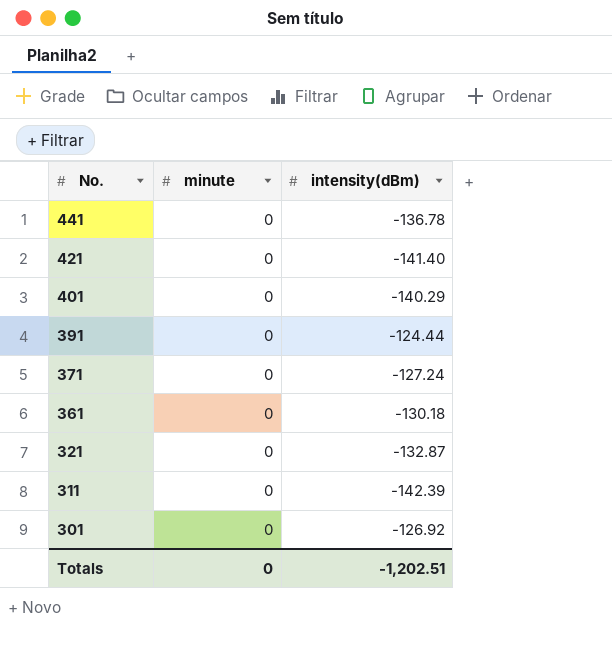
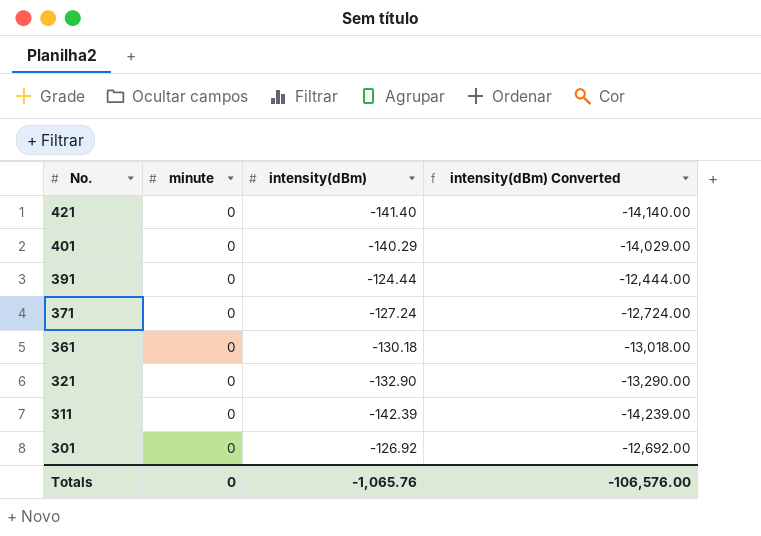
column intensity(dBm) Converted | formula: none -> [intensity(dBm)] * 100
row 441: 0 | -136.78 -> none
321 | intensity(dBm): -132.87 -> -132.90
Totals | intensity(dBm): -1,202.51 -> -1,065.76

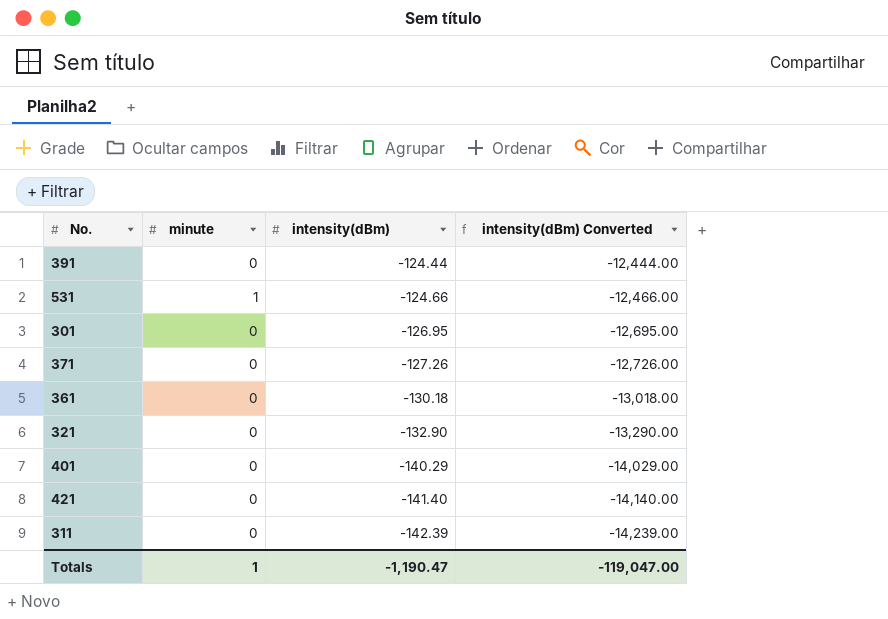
row order: No. descending -> intensity(dBm) descending
row 531: none -> 1 | -124.66 | -12,466.00
301 | intensity(dBm): -126.92 -> -126.95
301 | intensity(dBm) Converted: -12,692.00 -> -12,695.00
371 | intensity(dBm): -127.24 -> -127.26
371 | intensity(dBm) Converted: -12,724.00 -> -12,726.00
Totals | minute: 0 -> 1
Totals | intensity(dBm): -1,065.76 -> -1,190.47
Totals | intensity(dBm) Converted: -106,576.00 -> -119,047.00

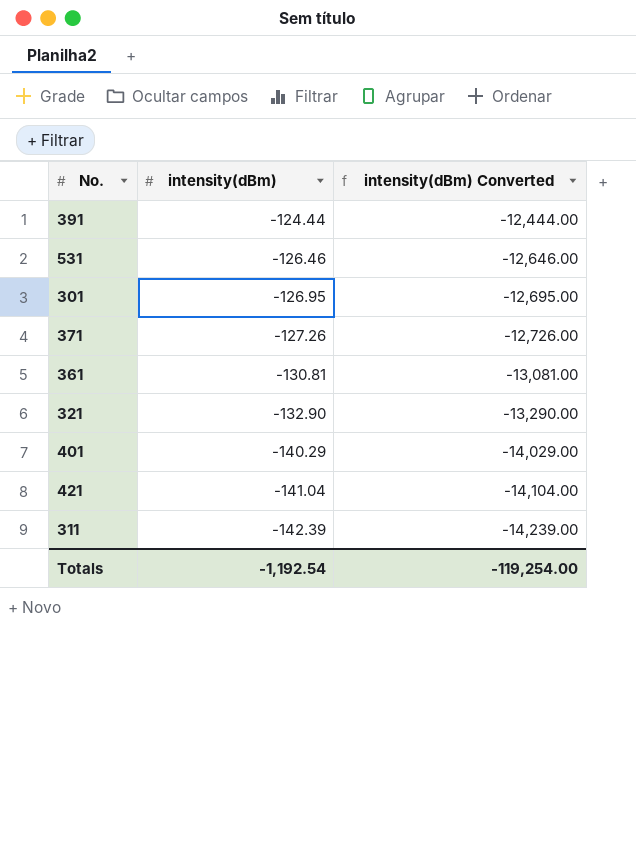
column minute | position: 2 -> none
531 | intensity(dBm): -124.66 -> -126.46
531 | intensity(dBm) Converted: -12,466.00 -> -12,646.00
361 | intensity(dBm): -130.18 -> -130.81
361 | intensity(dBm) Converted: -13,018.00 -> -13,081.00
421 | intensity(dBm): -141.40 -> -141.04
421 | intensity(dBm) Converted: -14,140.00 -> -14,104.00
Totals | intensity(dBm): -1,190.47 -> -1,192.54
Totals | intensity(dBm) Converted: -119,047.00 -> -119,254.00

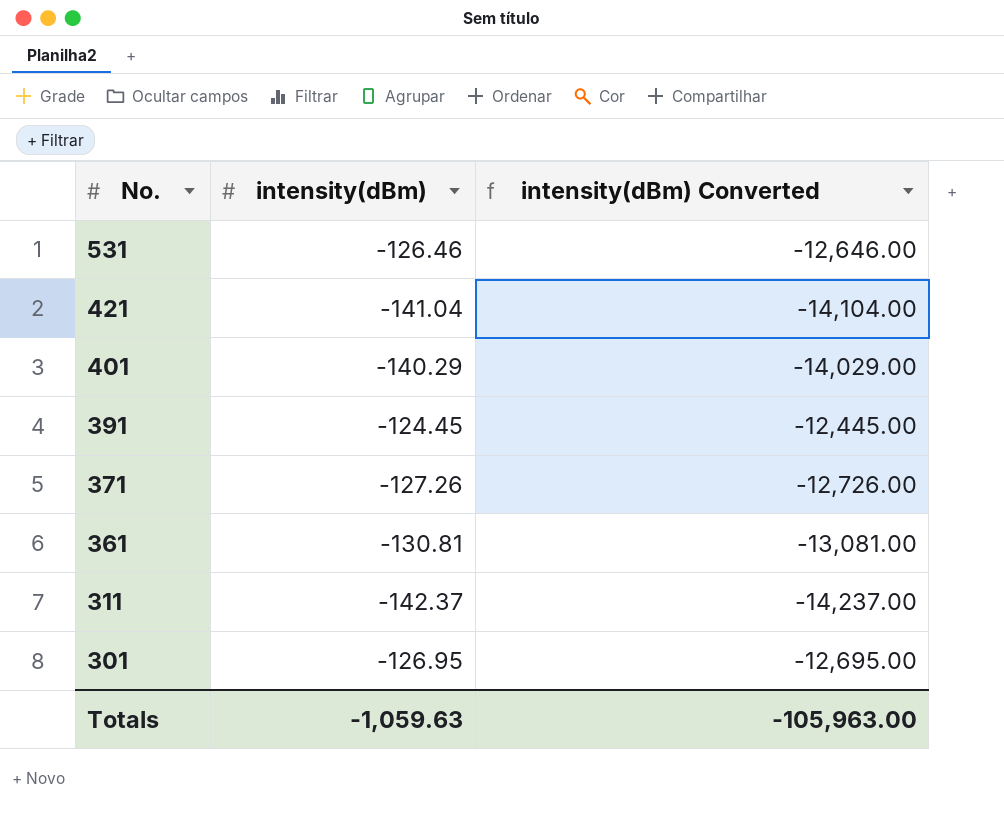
row order: intensity(dBm) descending -> No. descending
row 321: -132.90 | -13,290.00 -> none
391 | intensity(dBm): -124.44 -> -124.45
391 | intensity(dBm) Converted: -12,444.00 -> -12,445.00
311 | intensity(dBm): -142.39 -> -142.37
311 | intensity(dBm) Converted: -14,239.00 -> -14,237.00
Totals | intensity(dBm): -1,192.54 -> -1,059.63
Totals | intensity(dBm) Converted: -119,254.00 -> -105,963.00

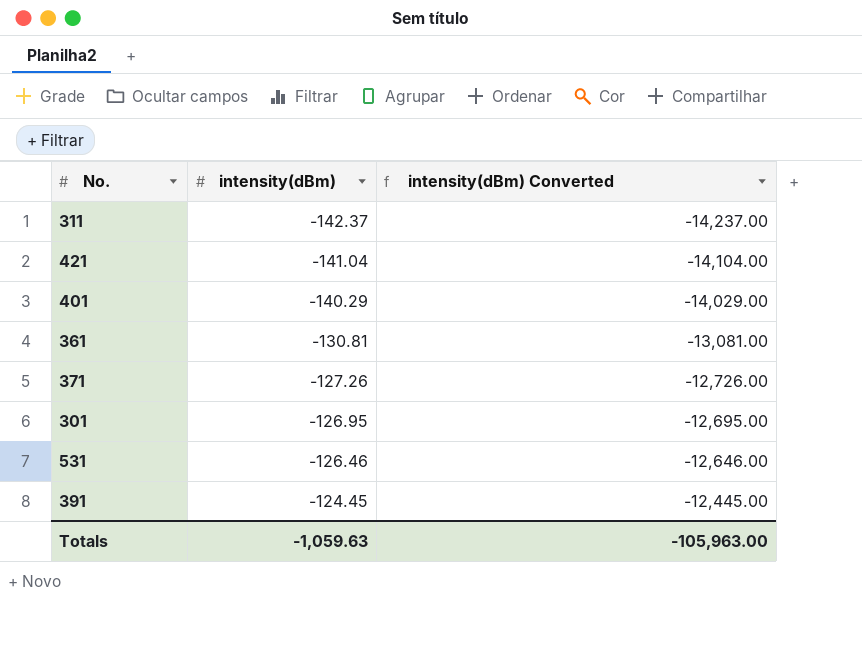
row order: No. descending -> intensity(dBm) ascending

